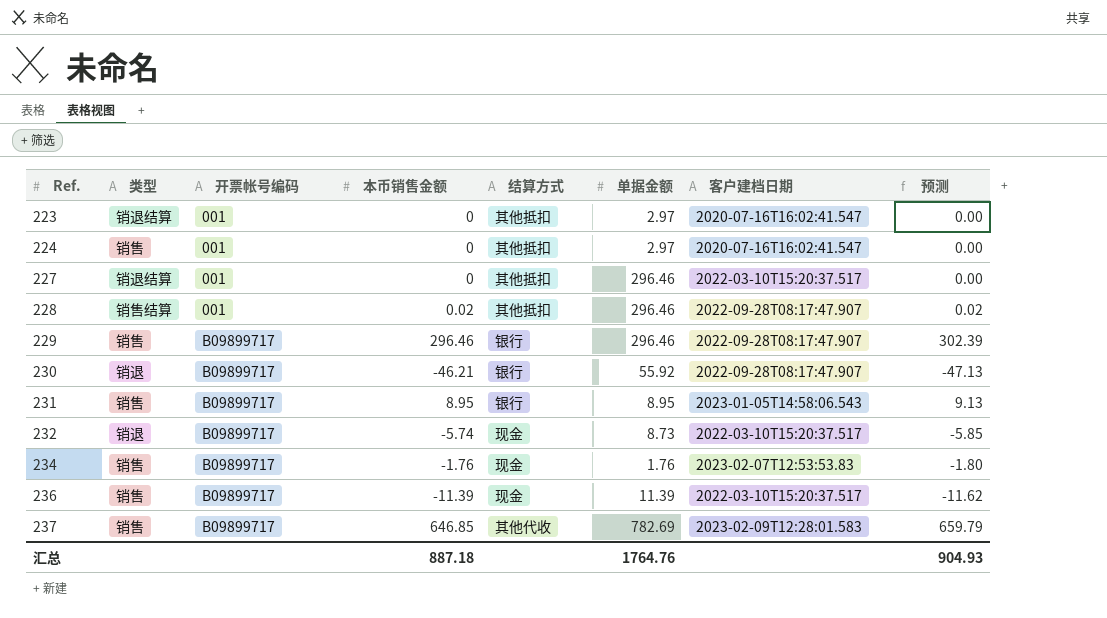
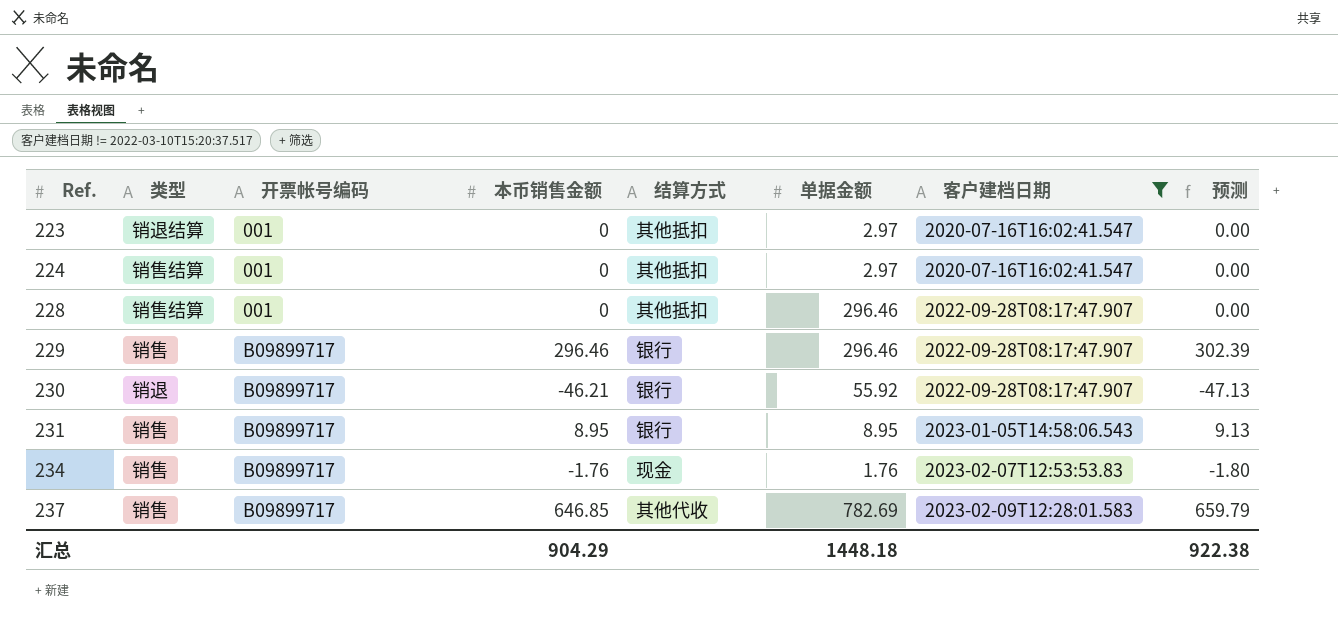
filter: none -> 客户建档日期 != 2022-03-10T15:20:37.517
224 | 类型: 销售 -> 销售结算
228 | 本币销售金额: 0.02 -> 0
228 | 预测: 0.02 -> 0.00
汇总 | 本币销售金额: 887.18 -> 904.29
汇总 | 单据金额: 1764.76 -> 1448.18
汇总 | 预测: 904.93 -> 922.38

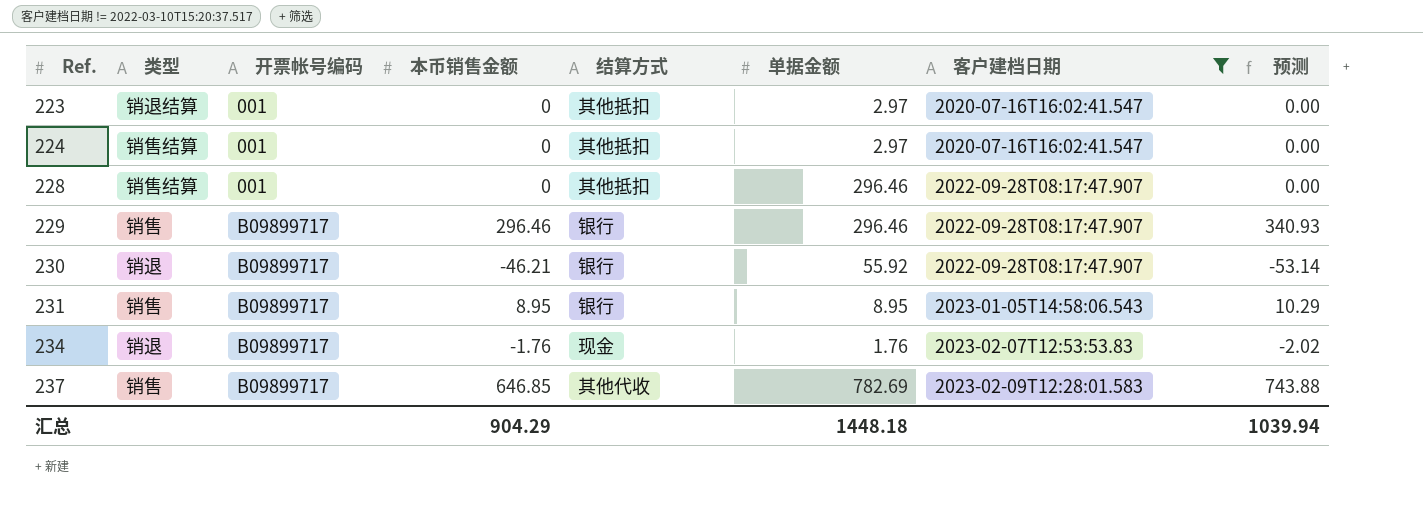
column 预测 | formula: [本币销售金额] * 1.02 -> [本币销售金额] * 1.15
234 | 类型: 销售 -> 销退
汇总 | 预测: 922.38 -> 1039.94

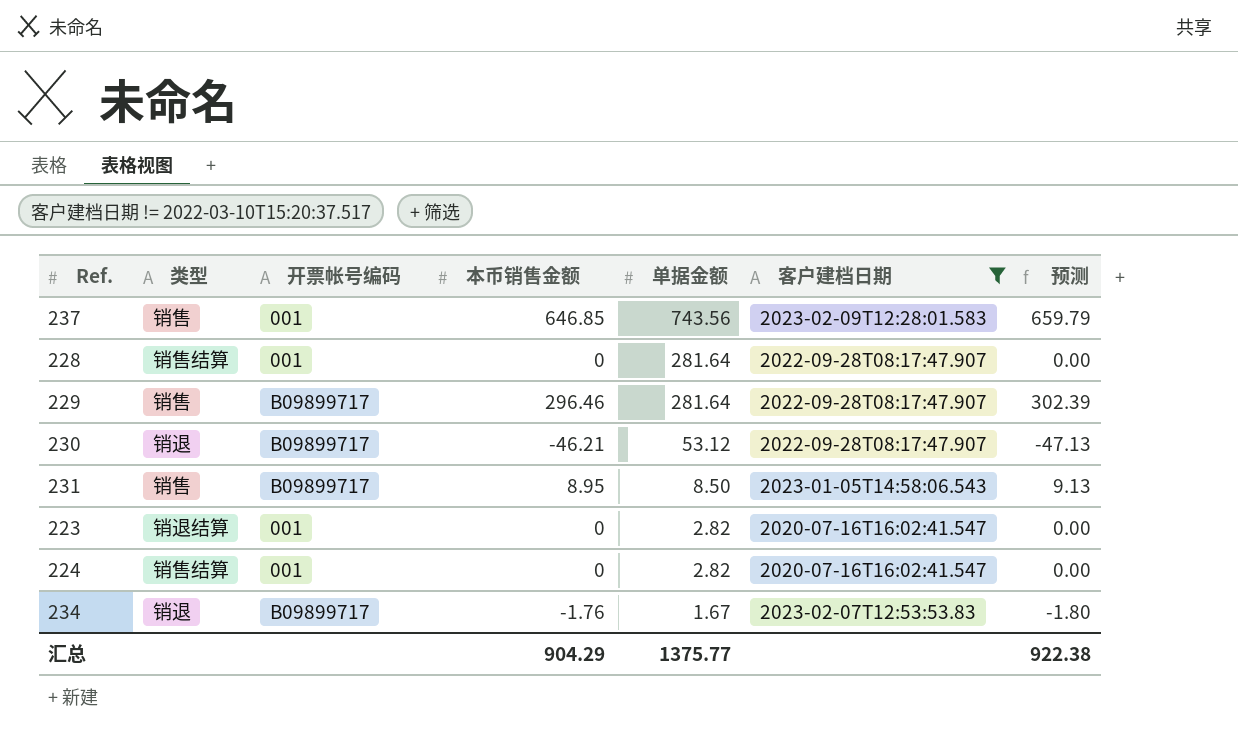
row order: Ref. ascending -> 单据金额 descending
column 结算方式 | position: 5 -> none
column 预测 | formula: [本币销售金额] * 1.15 -> [本币销售金额] * 1.02
237 | 开票帐号编码: B09899717 -> 001
237 | 单据金额: 782.69 -> 743.56
228 | 单据金额: 296.46 -> 281.64
229 | 单据金额: 296.46 -> 281.64
230 | 单据金额: 55.92 -> 53.12
231 | 单据金额: 8.95 -> 8.50
223 | 单据金额: 2.97 -> 2.82
224 | 单据金额: 2.97 -> 2.82
234 | 单据金额: 1.76 -> 1.67
汇总 | 单据金额: 1448.18 -> 1375.77
汇总 | 预测: 1039.94 -> 922.38

